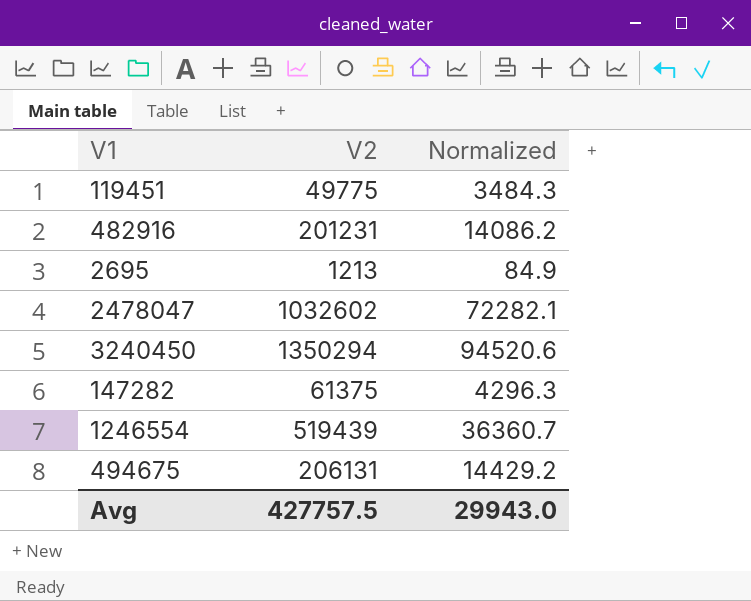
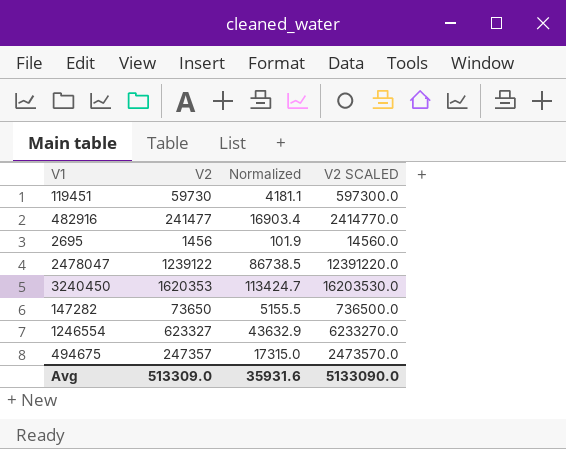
column V2 SCALED | formula: none -> [V2] * 10
119451 | V2: 49775 -> 59730
119451 | Normalized: 3484.3 -> 4181.1
482916 | V2: 201231 -> 241477
482916 | Normalized: 14086.2 -> 16903.4
2695 | V2: 1213 -> 1456
2695 | Normalized: 84.9 -> 101.9
2478047 | V2: 1032602 -> 1239122
2478047 | Normalized: 72282.1 -> 86738.5
3240450 | V2: 1350294 -> 1620353
3240450 | Normalized: 94520.6 -> 113424.7
147282 | V2: 61375 -> 73650
147282 | Normalized: 4296.3 -> 5155.5
1246554 | V2: 519439 -> 623327
1246554 | Normalized: 36360.7 -> 43632.9
494675 | V2: 206131 -> 247357
494675 | Normalized: 14429.2 -> 17315.0
Avg | V2: 427757.5 -> 513309.0
Avg | Normalized: 29943.0 -> 35931.6

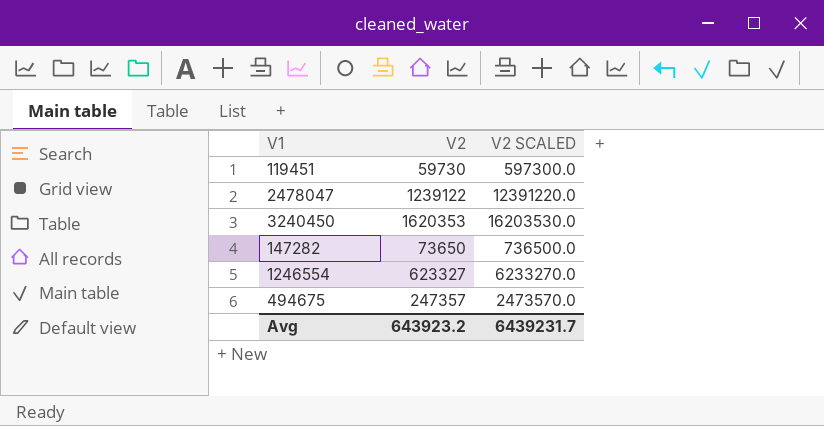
column Normalized | formula: [V2] * 0.07 -> none
row 482916: 241477 | 16903.4 | 2414770.0 -> none
row 2695: 1456 | 101.9 | 14560.0 -> none
Avg | V2: 513309.0 -> 643923.2
Avg | V2 SCALED: 5133090.0 -> 6439231.7

